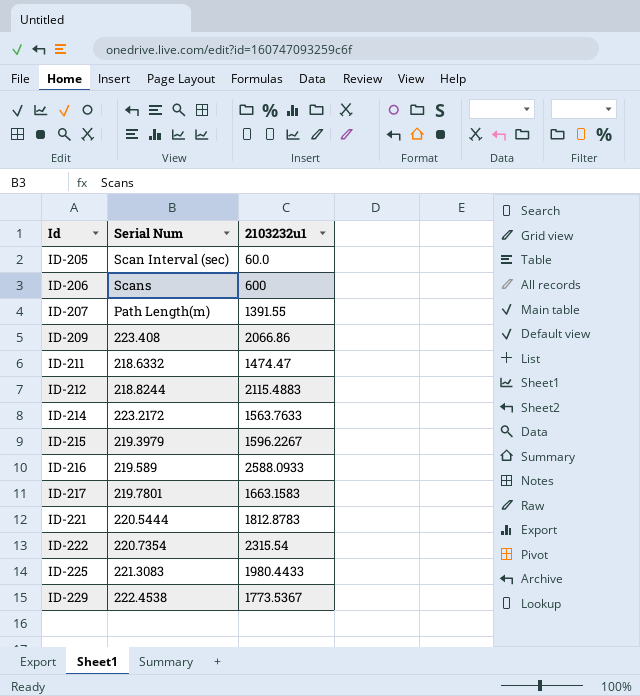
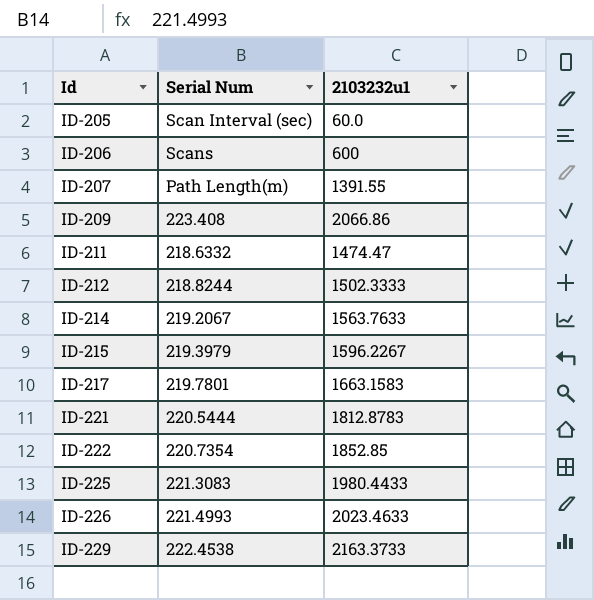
row ID-216: 219.589 | 2588.0933 -> none
ID-212 | 2103232u1: 2115.4883 -> 1502.3333
ID-214 | Serial Num: 223.2172 -> 219.2067
ID-222 | 2103232u1: 2315.54 -> 1852.85
row ID-226: none -> 221.4993 | 2023.4633
ID-229 | 2103232u1: 1773.5367 -> 2163.3733

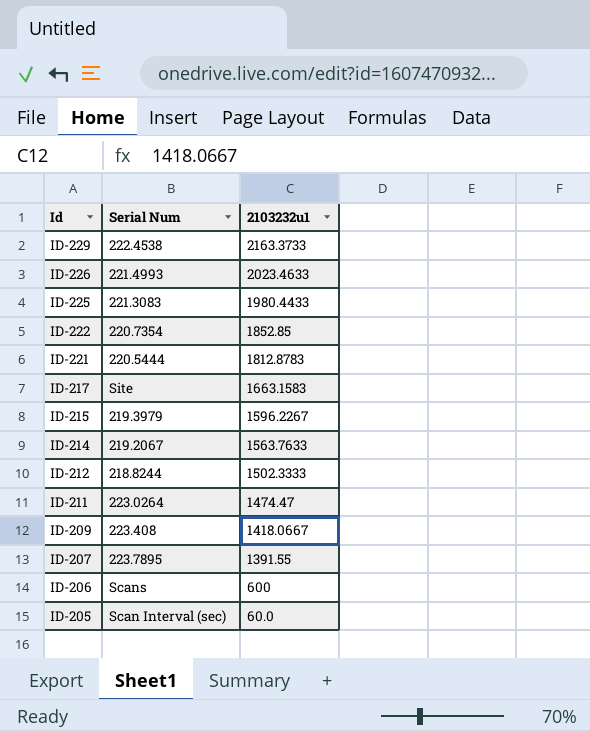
row order: Id ascending -> Id descending
ID-217 | Serial Num: 219.7801 -> Site
ID-211 | Serial Num: 218.6332 -> 223.0264
ID-209 | 2103232u1: 2066.86 -> 1418.0667
ID-207 | Serial Num: Path Length(m) -> 223.7895

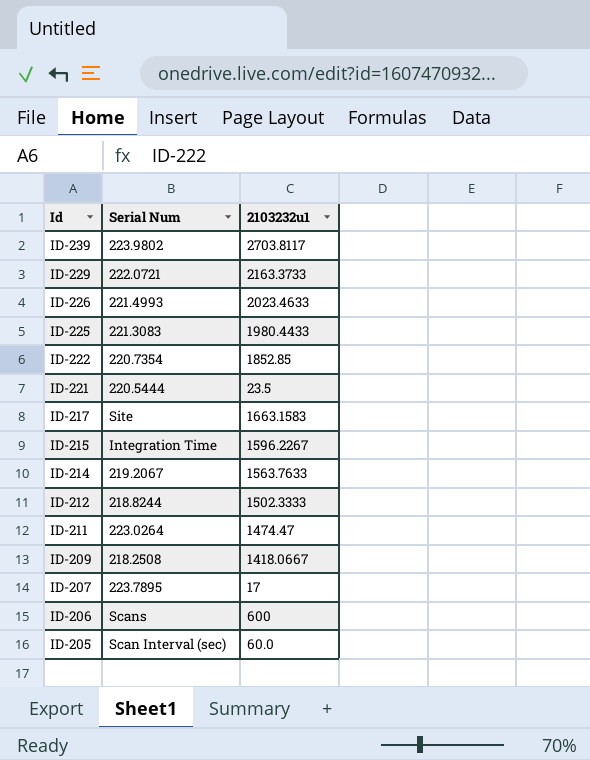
row ID-239: none -> 223.9802 | 2703.8117
ID-229 | Serial Num: 222.4538 -> 222.0721
ID-221 | 2103232u1: 1812.8783 -> 23.5
ID-215 | Serial Num: 219.3979 -> Integration Time
ID-209 | Serial Num: 223.408 -> 218.2508
ID-207 | 2103232u1: 1391.55 -> 17

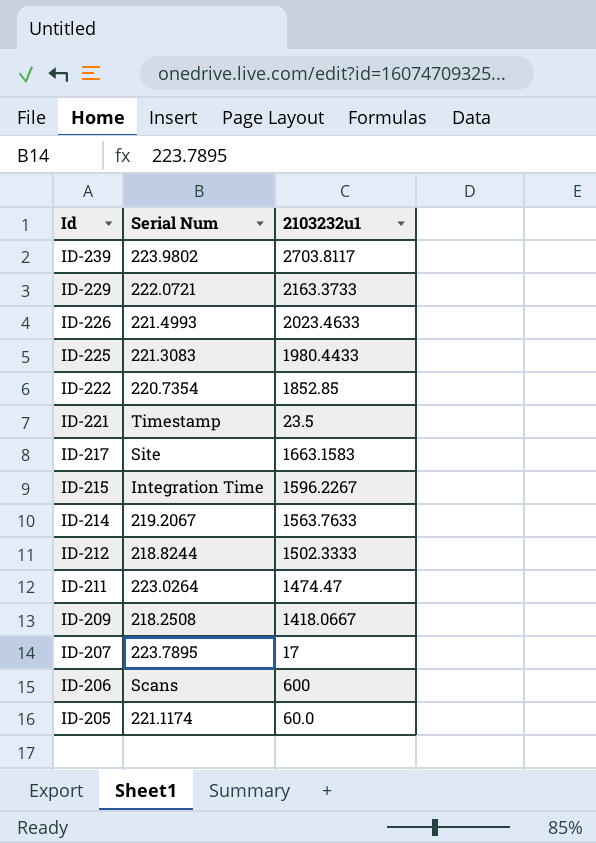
ID-221 | Serial Num: 220.5444 -> Timestamp
ID-205 | Serial Num: Scan Interval (sec) -> 221.1174

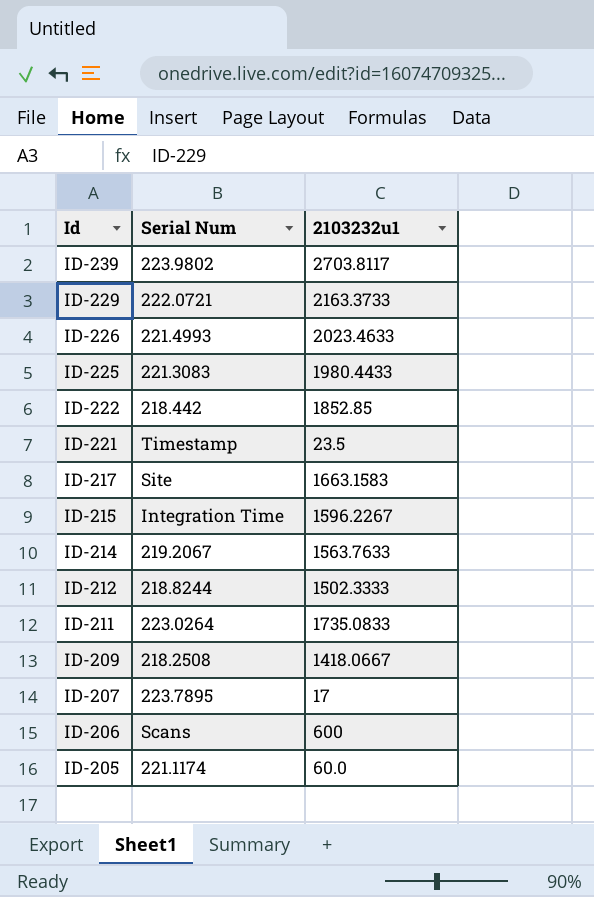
ID-222 | Serial Num: 220.7354 -> 218.442
ID-211 | 2103232u1: 1474.47 -> 1735.0833

